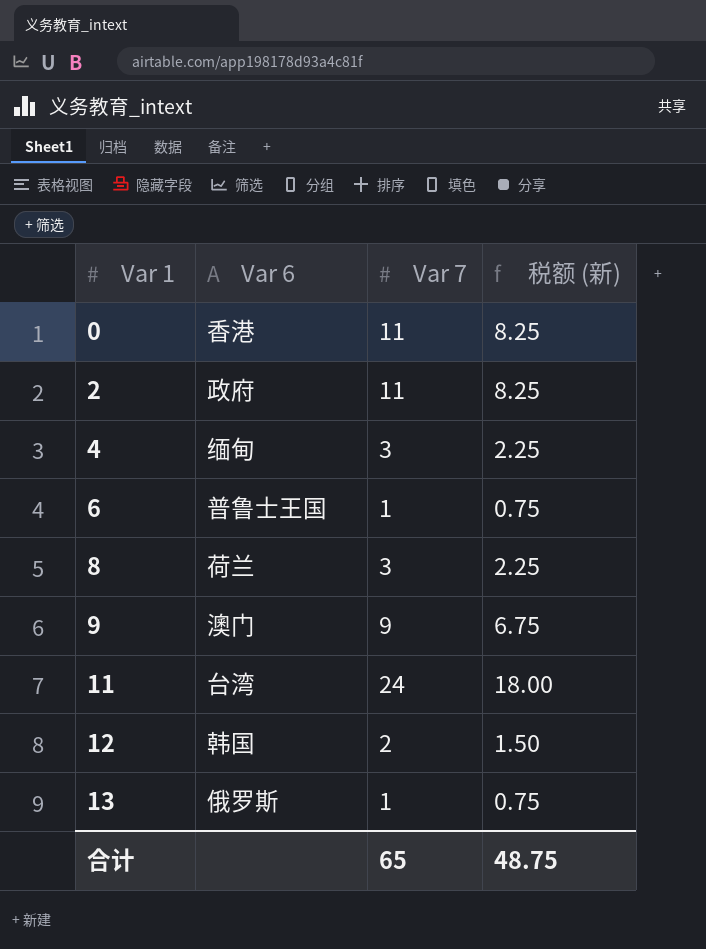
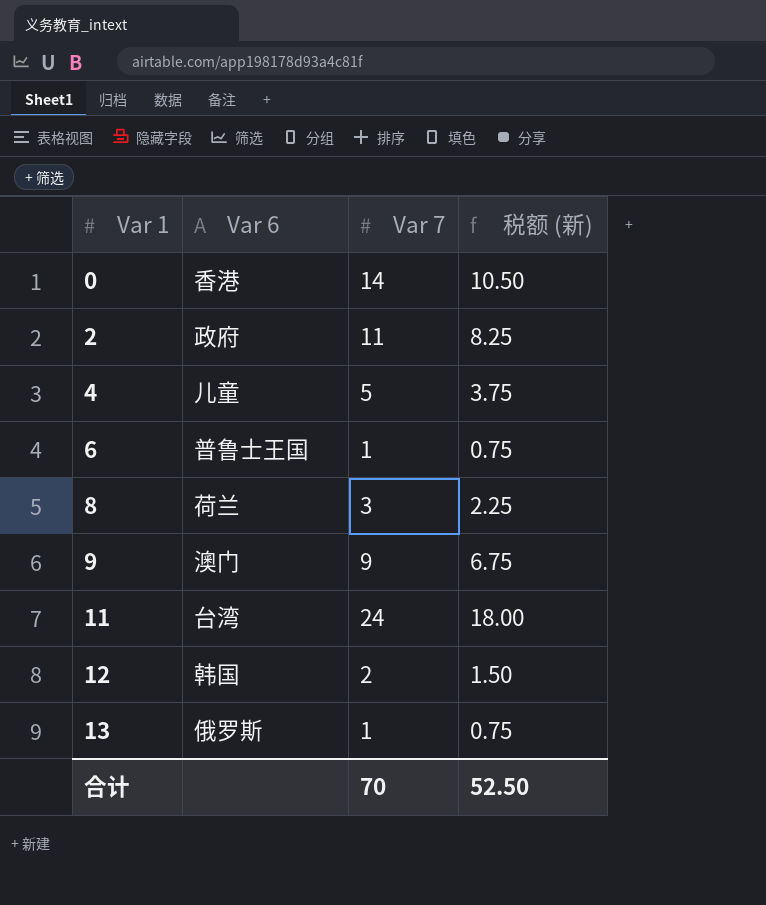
0 | Var 7: 11 -> 14
0 | 税额 (新): 8.25 -> 10.50
4 | Var 6: 缅甸 -> 儿童
4 | Var 7: 3 -> 5
4 | 税额 (新): 2.25 -> 3.75
合计 | Var 7: 65 -> 70
合计 | 税额 (新): 48.75 -> 52.50

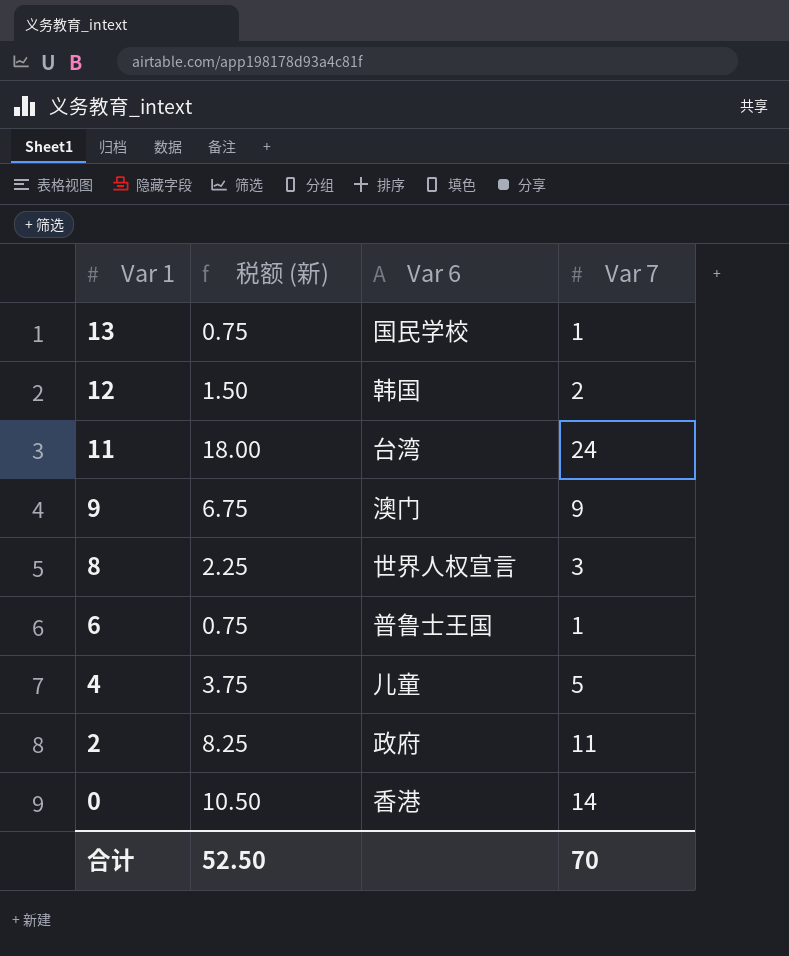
row order: Var 1 ascending -> Var 1 descending
column 税额 (新) | position: 4 -> 2
13 | Var 6: 俄罗斯 -> 国民学校
8 | Var 6: 荷兰 -> 世界人权宣言

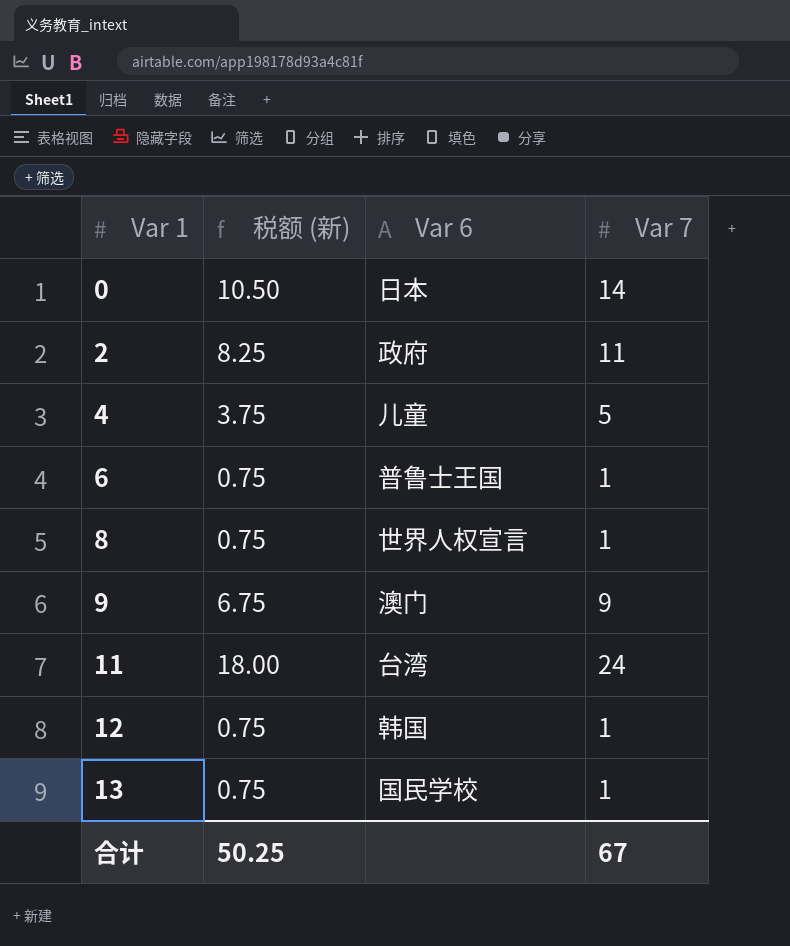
row order: Var 1 descending -> Var 1 ascending
0 | Var 6: 香港 -> 日本
8 | 税额 (新): 2.25 -> 0.75
8 | Var 7: 3 -> 1
12 | 税额 (新): 1.50 -> 0.75
12 | Var 7: 2 -> 1
合计 | 税额 (新): 52.50 -> 50.25
合计 | Var 7: 70 -> 67

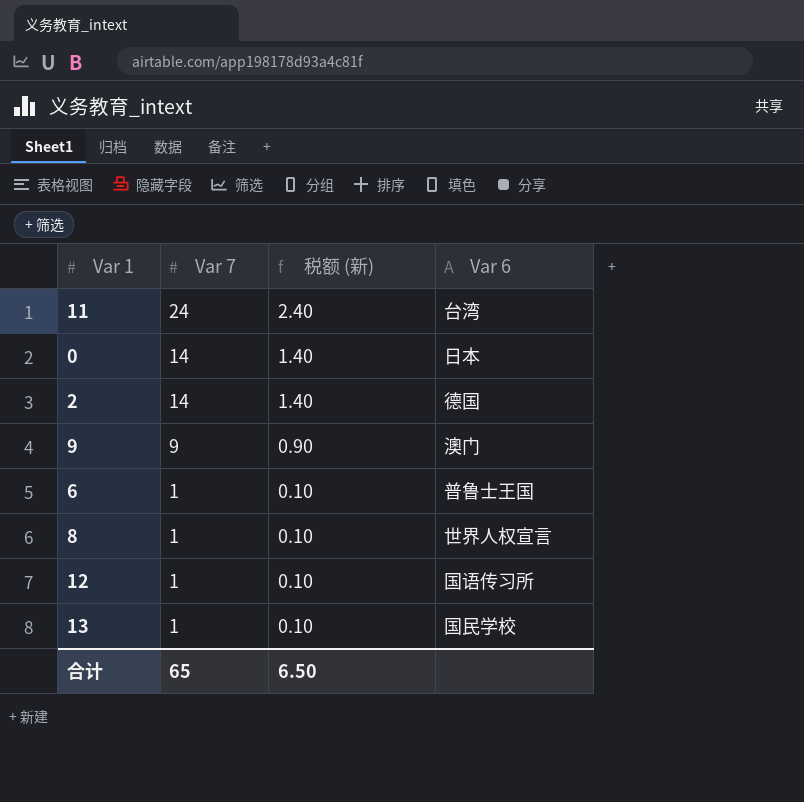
row order: Var 1 ascending -> Var 7 descending
column Var 7 | position: 4 -> 2
column 税额 (新) | formula: [Var 7] * 0.75 -> [Var 7] * 0.1
row 4: 3.75 | 儿童 | 5 -> none
2 | Var 7: 11 -> 14
2 | Var 6: 政府 -> 德国
12 | Var 6: 韩国 -> 国语传习所
合计 | Var 7: 67 -> 65
合计 | 税额 (新): 50.25 -> 6.50

